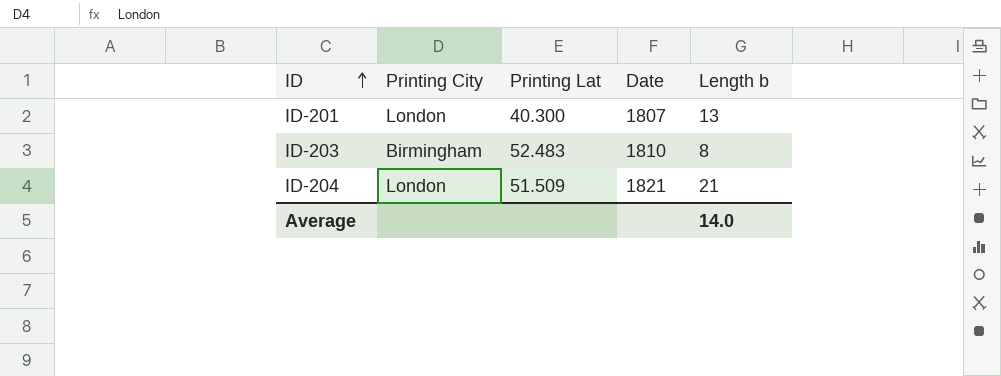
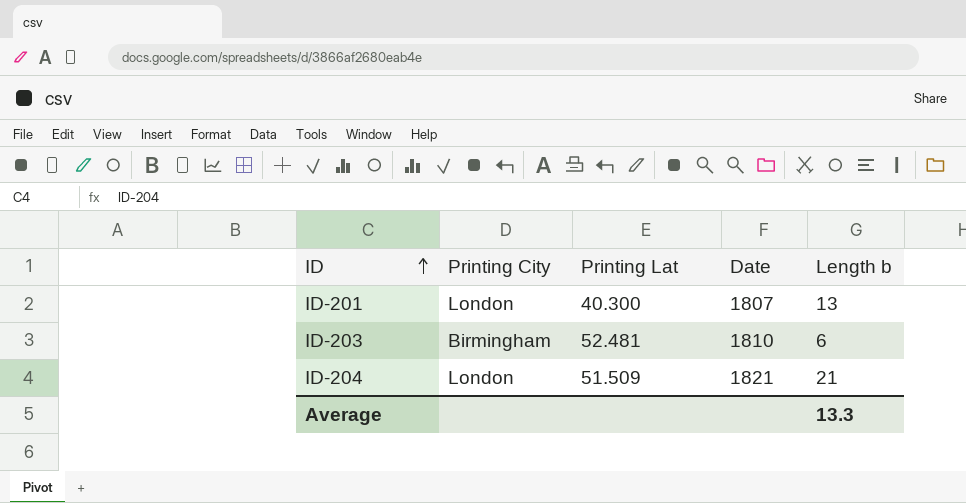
ID-203 | Printing Lat: 52.483 -> 52.481
ID-203 | Length b: 8 -> 6
Average | Length b: 14.0 -> 13.3

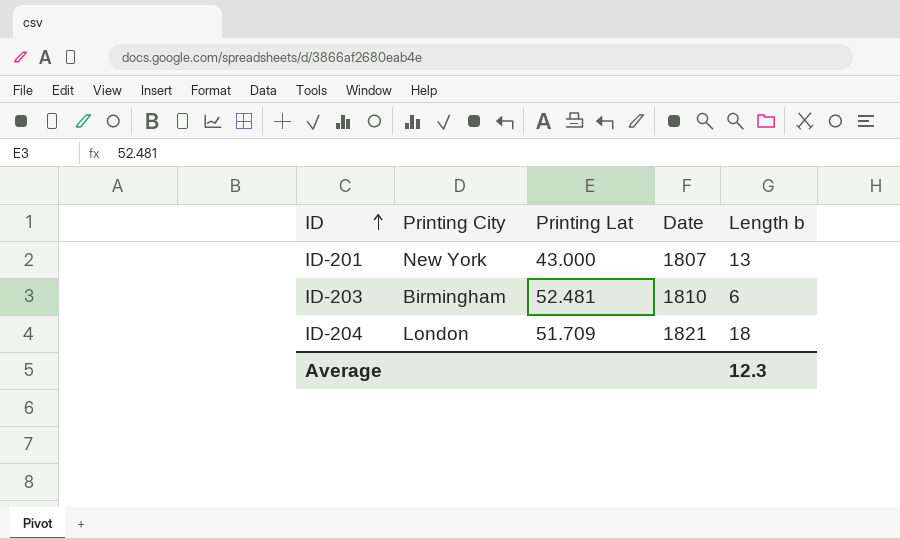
ID-201 | Printing City: London -> New York
ID-201 | Printing Lat: 40.300 -> 43.000
ID-204 | Printing Lat: 51.509 -> 51.709
ID-204 | Length b: 21 -> 18
Average | Length b: 13.3 -> 12.3

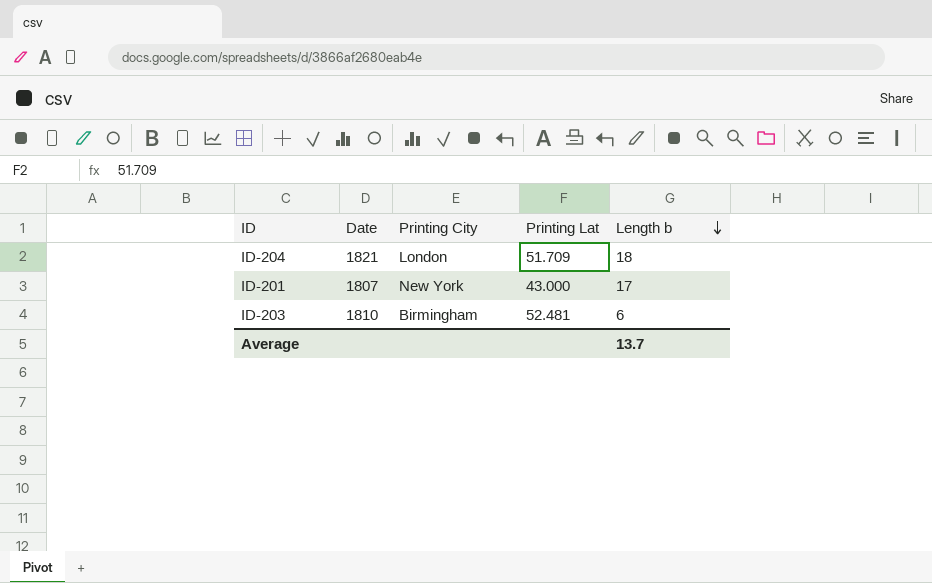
row order: ID ascending -> Length b descending
column Date | position: 4 -> 2
ID-201 | Length b: 13 -> 17
Average | Length b: 12.3 -> 13.7

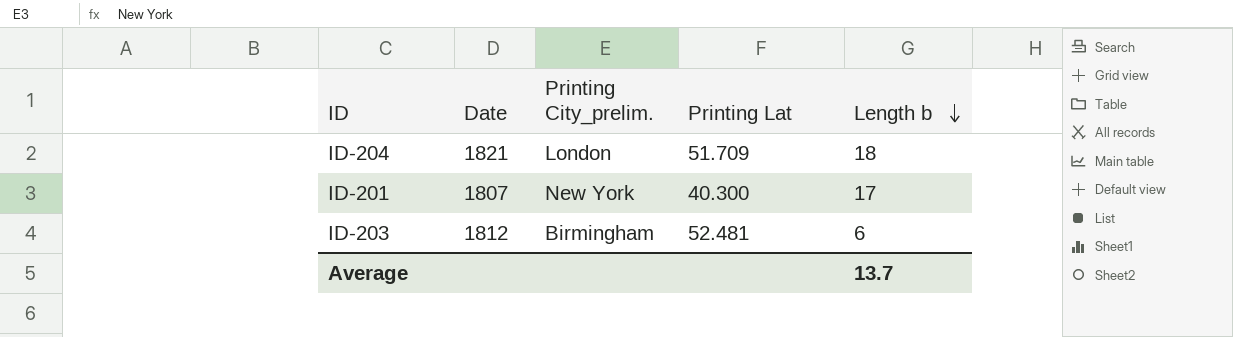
column name: Printing City -> Printing City_prelim.
ID-201 | Printing Lat: 43.000 -> 40.300
ID-203 | Date: 1810 -> 1812

